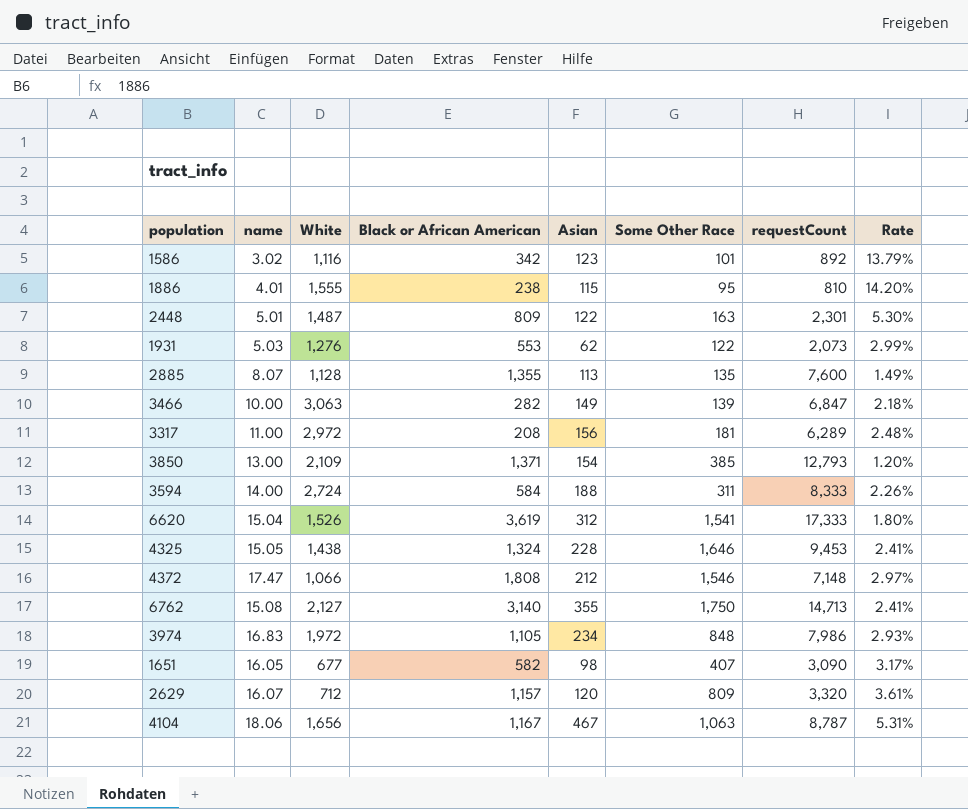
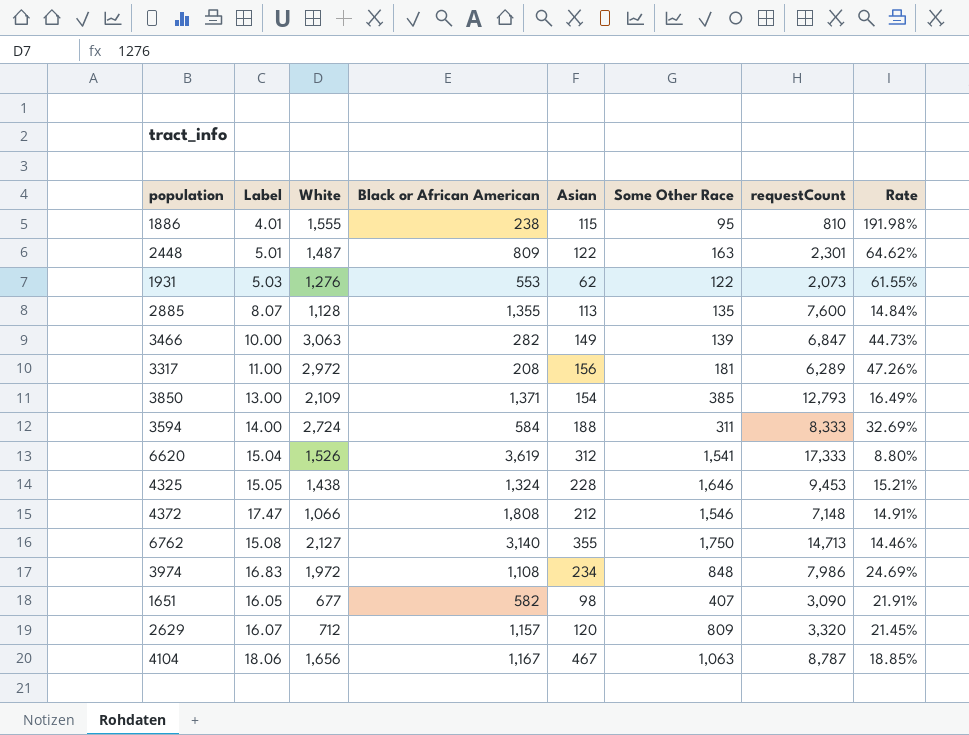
column name: name -> Label
column Rate | formula: [Asian] / [requestCount] -> [White] / [requestCount]
row 1586: 3.02 | 1,116 | 342 | 123 | 101 | 892 | 13.79% -> none
3974 | Black or African American: 1,105 -> 1,108

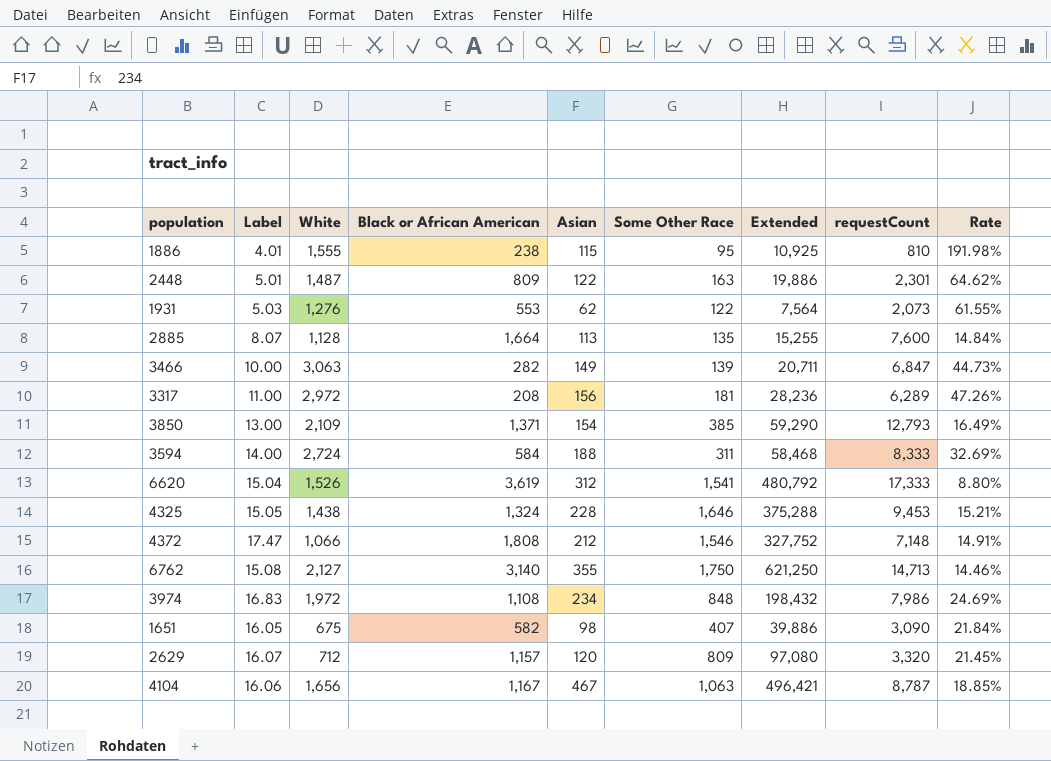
column Extended | formula: none -> [Asian] * [Some Other Race]
2885 | Black or African American: 1,355 -> 1,664
1651 | White: 677 -> 675
1651 | Rate: 21.91% -> 21.84%
4104 | Label: 18.06 -> 16.06

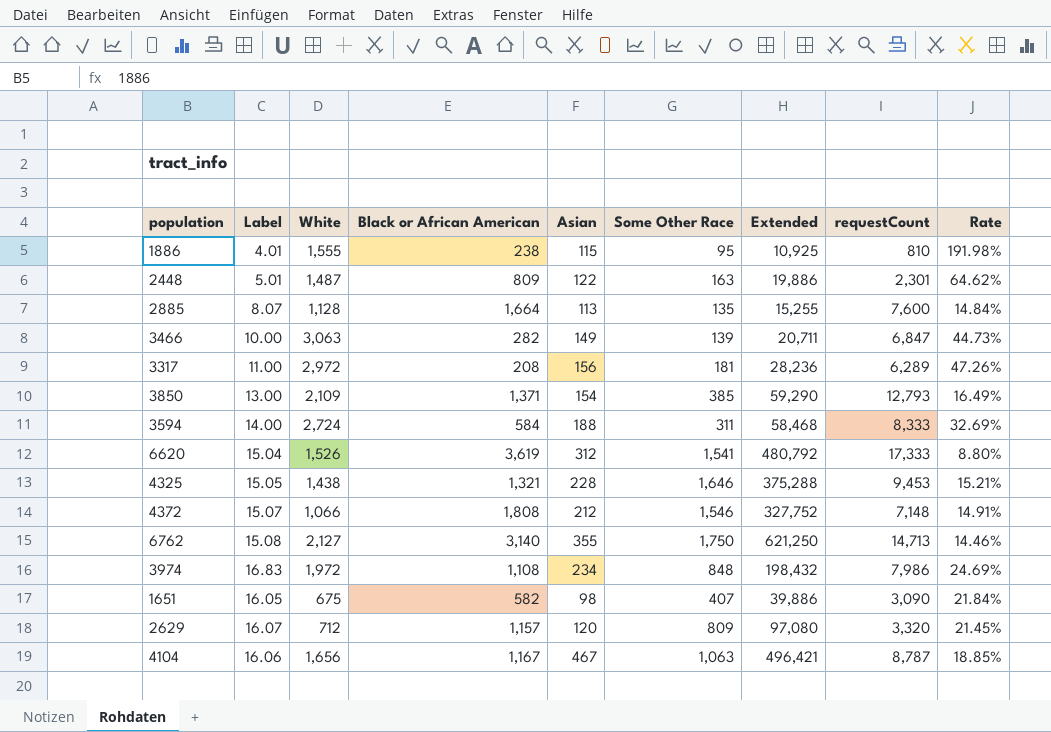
row 1931: 5.03 | 1,276 | 553 | 62 | 122 | 7,564 | 2,073 | 61.55% -> none
4325 | Black or African American: 1,324 -> 1,321
4372 | Label: 17.47 -> 15.07

